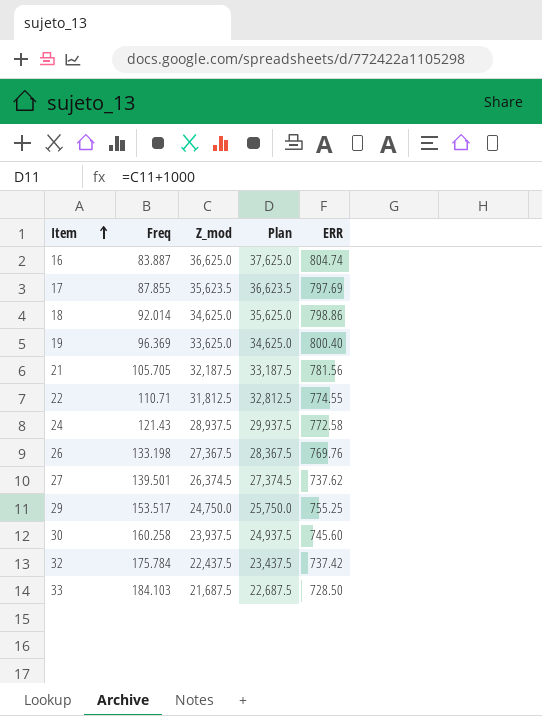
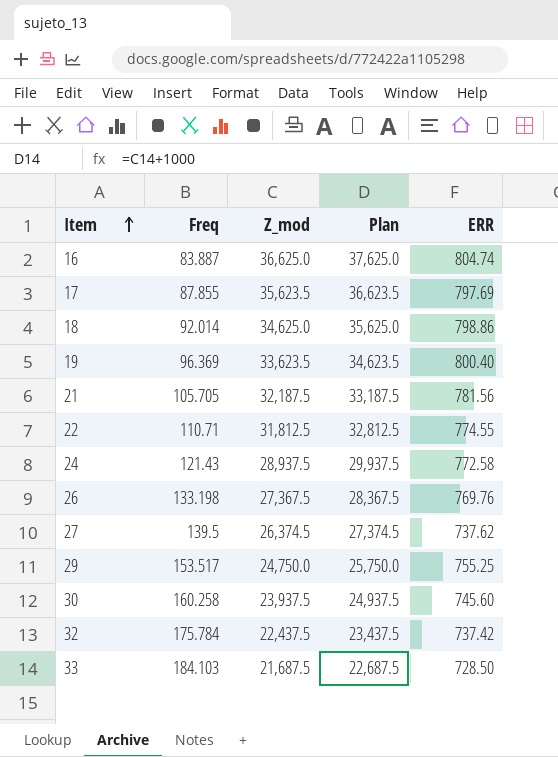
19 | Z_mod: 33,625.0 -> 33,623.5
19 | Plan: 34,625.0 -> 34,623.5
27 | Freq: 139.501 -> 139.5

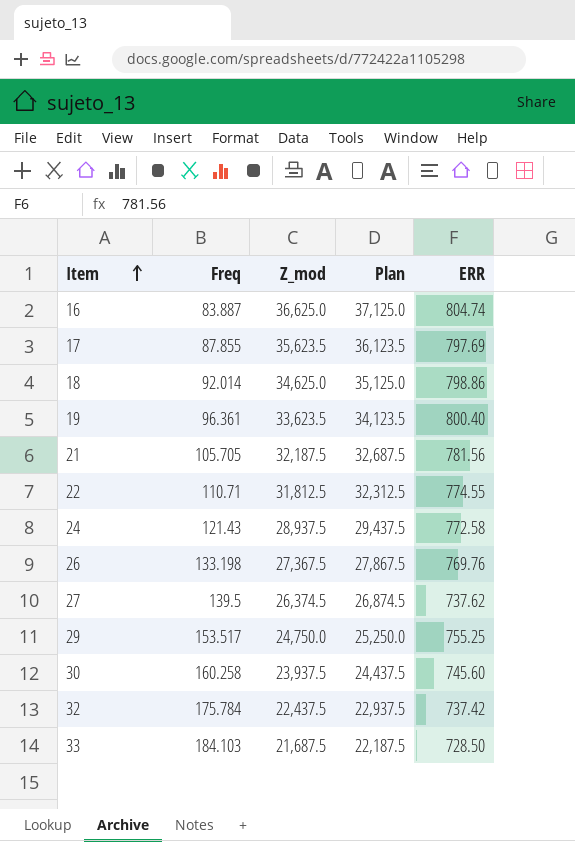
column Plan | formula: [Z_mod] + 1000 -> [Z_mod] + 500
19 | Freq: 96.369 -> 96.361

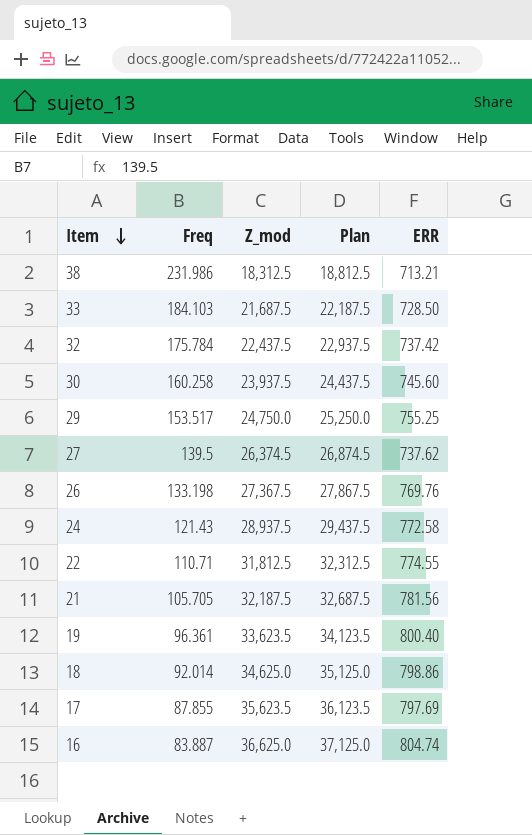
row order: Item ascending -> Item descending
row 38: none -> 231.986 | 18,312.5 | 18,812.5 | 713.21

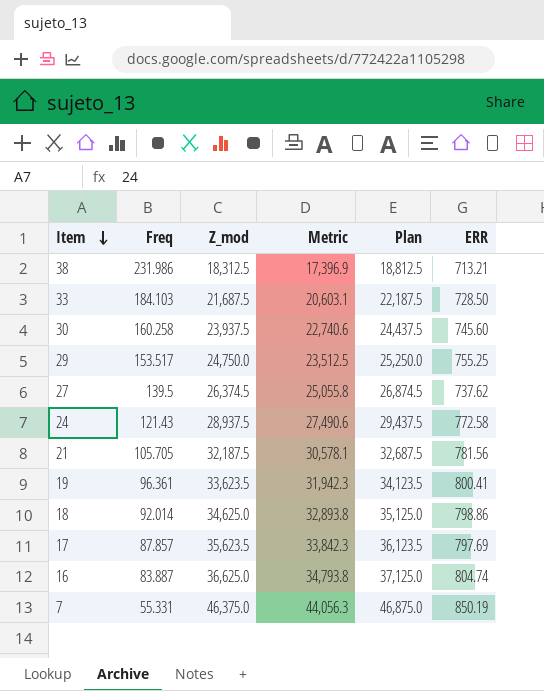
column Metric | formula: none -> [Z_mod] * 0.95
row 32: 175.784 | 22,437.5 | 22,937.5 | 737.42 -> none
row 26: 133.198 | 27,367.5 | 27,867.5 | 769.76 -> none
row 22: 110.71 | 31,812.5 | 32,312.5 | 774.55 -> none
19 | ERR: 800.40 -> 800.41
17 | Freq: 87.855 -> 87.857
row 7: none -> 55.331 | 46,375.0 | 44,056.3 | 46,875.0 | 850.19

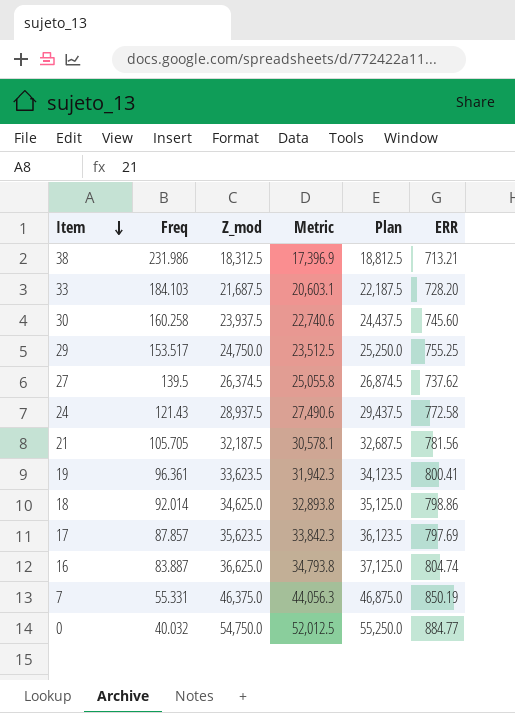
33 | ERR: 728.50 -> 728.20
row 0: none -> 40.032 | 54,750.0 | 52,012.5 | 55,250.0 | 884.77

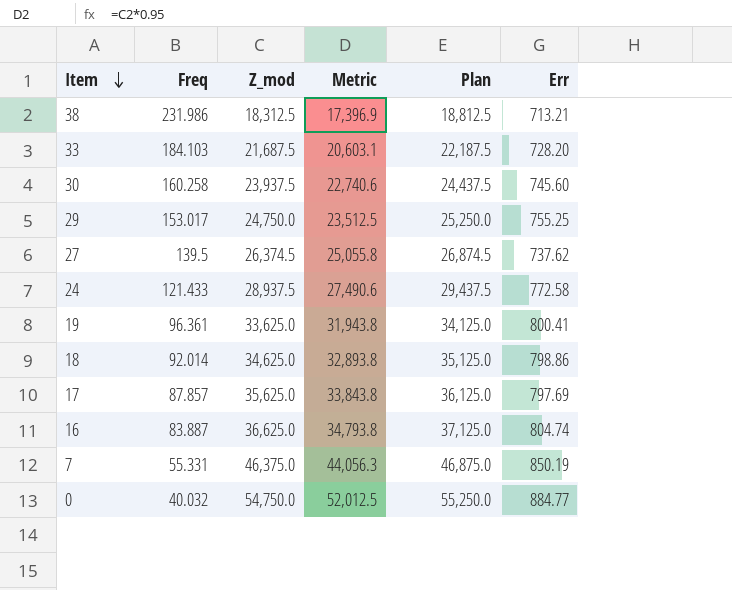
column name: ERR -> Err
row 21: 105.705 | 32,187.5 | 30,578.1 | 32,687.5 | 781.56 -> none
29 | Freq: 153.517 -> 153.017
24 | Freq: 121.43 -> 121.433
19 | Z_mod: 33,623.5 -> 33,625.0
19 | Metric: 31,942.3 -> 31,943.8
19 | Plan: 34,123.5 -> 34,125.0
17 | Z_mod: 35,623.5 -> 35,625.0
17 | Metric: 33,842.3 -> 33,843.8
17 | Plan: 36,123.5 -> 36,125.0

